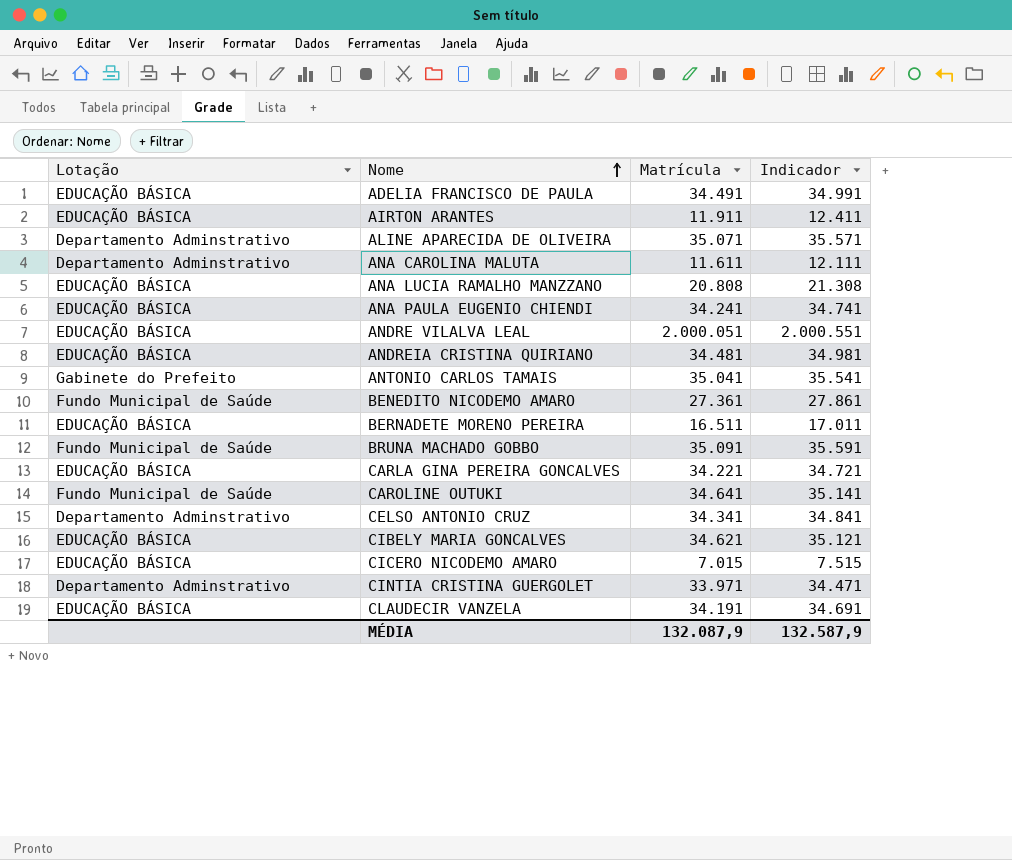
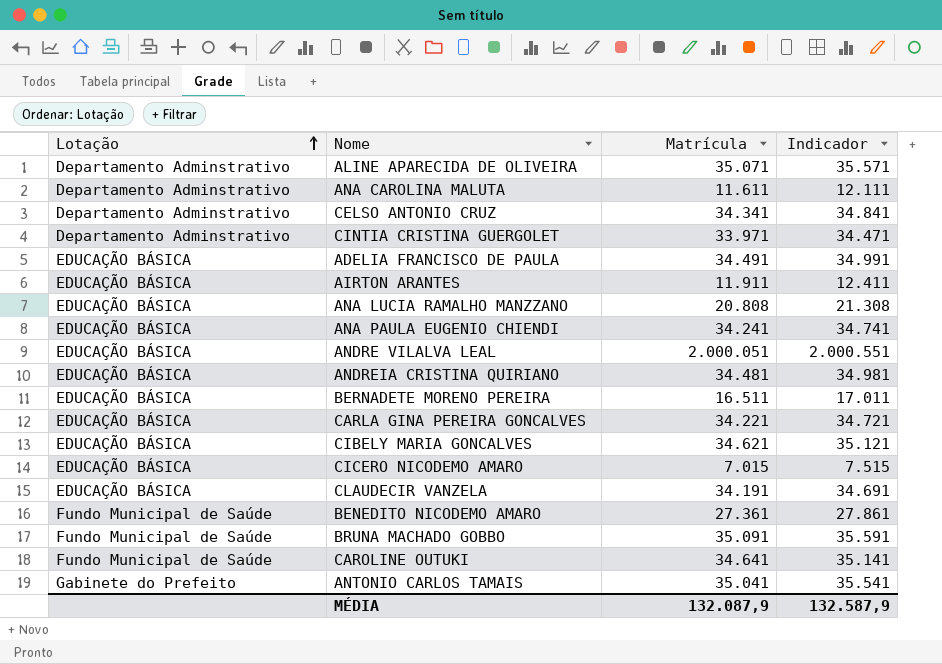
row order: Nome ascending -> Lotação ascending

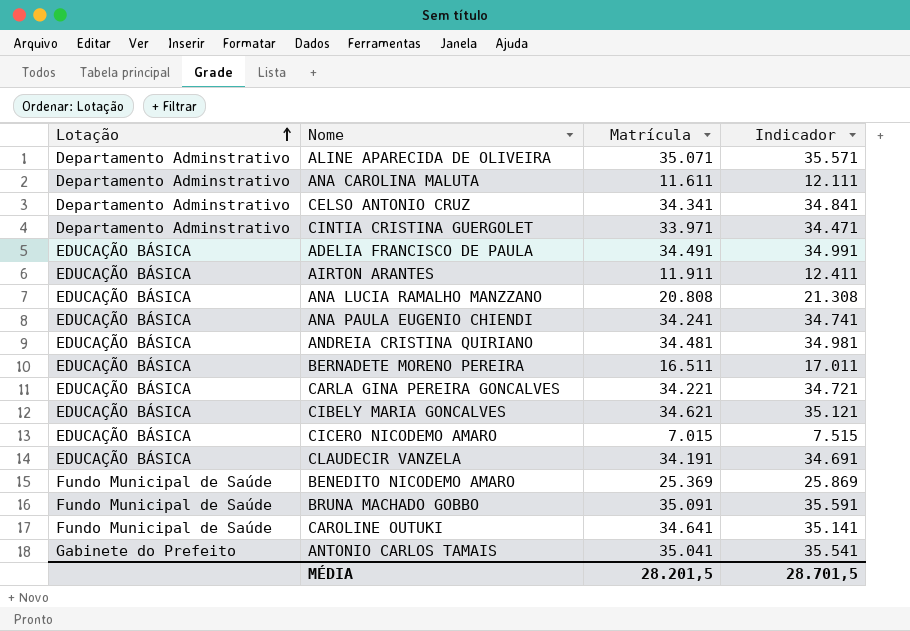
row ANDRE VILALVA LEAL: EDUCAÇÃO BÁSICA | 2.000.051 | 2.000.551 -> none
BENEDITO NICODEMO AMARO | Matrícula: 27.361 -> 25.369
BENEDITO NICODEMO AMARO | Indicador: 27.861 -> 25.869
MÉDIA | Matrícula: 132.087,9 -> 28.201,5
MÉDIA | Indicador: 132.587,9 -> 28.701,5

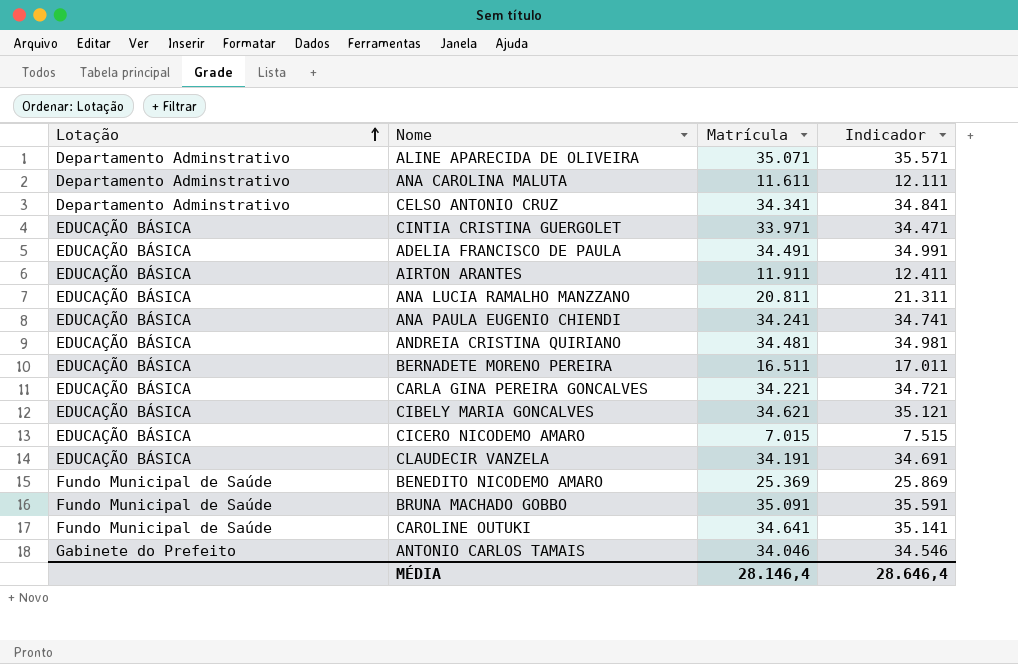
CINTIA CRISTINA GUERGOLET | Lotação: Departamento Adminstrativo -> EDUCAÇÃO BÁSICA
ANA LUCIA RAMALHO MANZZANO | Matrícula: 20.808 -> 20.811
ANA LUCIA RAMALHO MANZZANO | Indicador: 21.308 -> 21.311
ANTONIO CARLOS TAMAIS | Matrícula: 35.041 -> 34.046
ANTONIO CARLOS TAMAIS | Indicador: 35.541 -> 34.546
MÉDIA | Matrícula: 28.201,5 -> 28.146,4
MÉDIA | Indicador: 28.701,5 -> 28.646,4

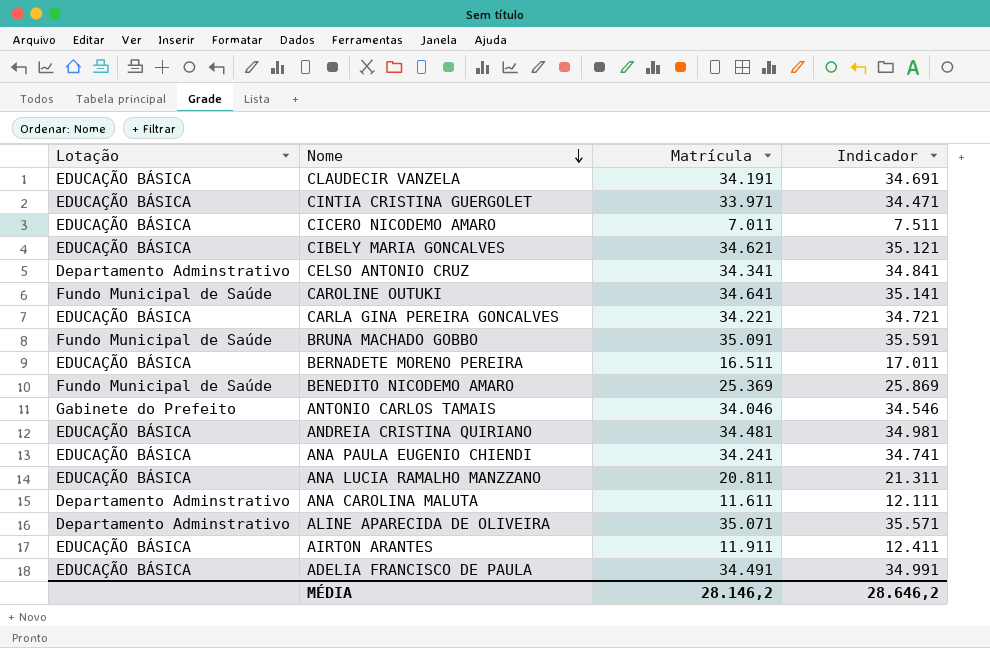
row order: Lotação ascending -> Nome descending
CICERO NICODEMO AMARO | Matrícula: 7.015 -> 7.011
CICERO NICODEMO AMARO | Indicador: 7.515 -> 7.511
MÉDIA | Matrícula: 28.146,4 -> 28.146,2
MÉDIA | Indicador: 28.646,4 -> 28.646,2

